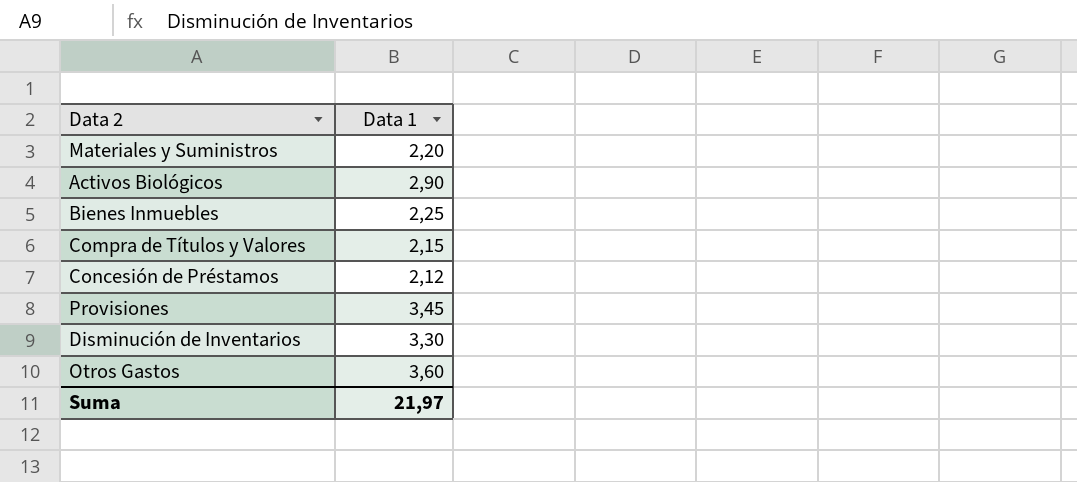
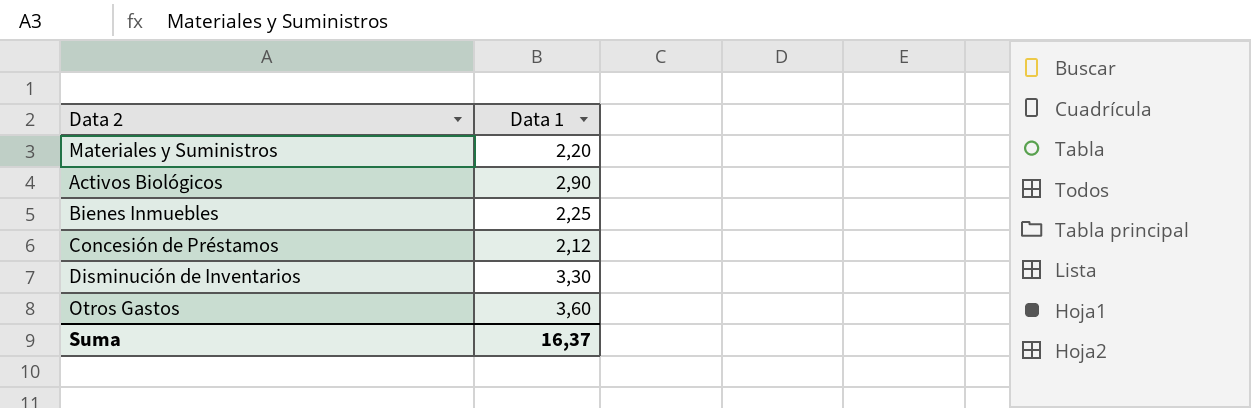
row Compra de Títulos y Valores: 2,15 -> none
row Provisiones: 3,45 -> none
Suma | Data 1: 21,97 -> 16,37

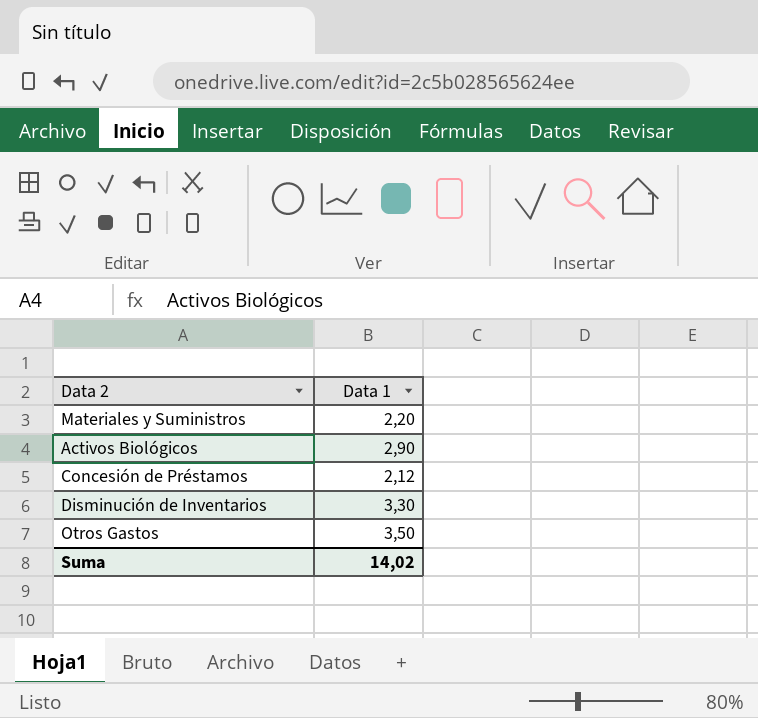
row Bienes Inmuebles: 2,25 -> none
Otros Gastos | Data 1: 3,60 -> 3,50
Suma | Data 1: 16,37 -> 14,02

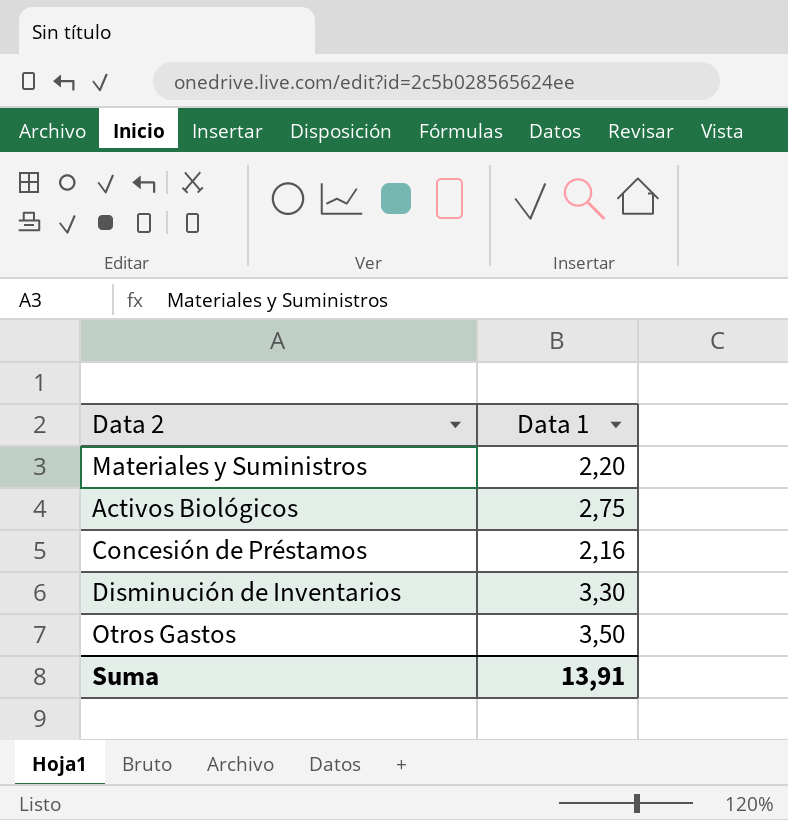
Activos Biológicos | Data 1: 2,90 -> 2,75
Concesión de Préstamos | Data 1: 2,12 -> 2,16
Suma | Data 1: 14,02 -> 13,91

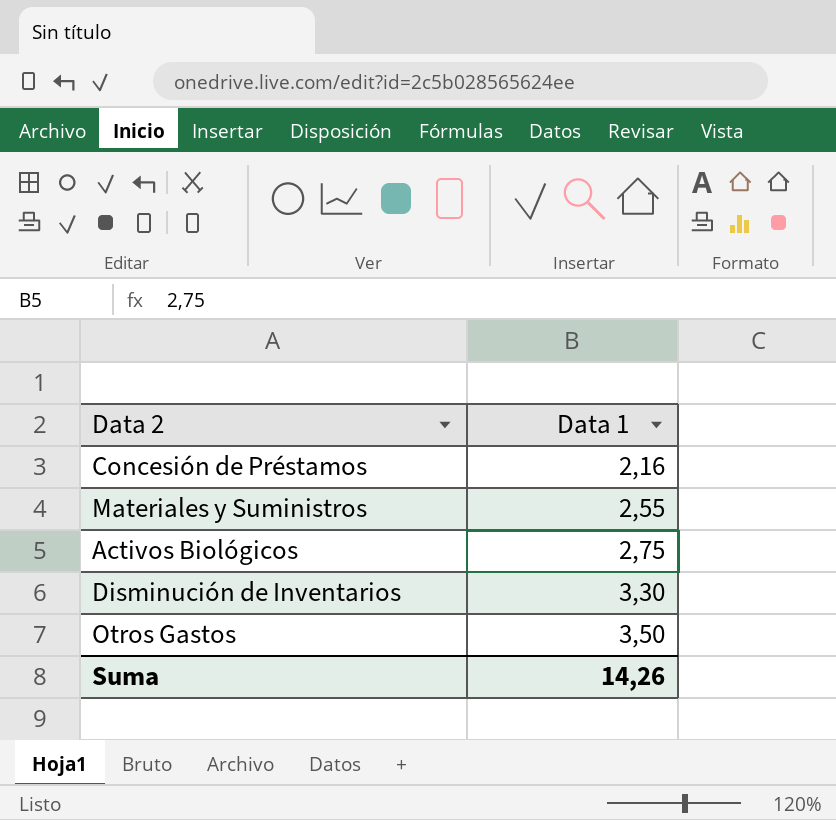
row order: none -> Data 1 ascending
Materiales y Suministros | Data 1: 2,20 -> 2,55
Suma | Data 1: 13,91 -> 14,26

